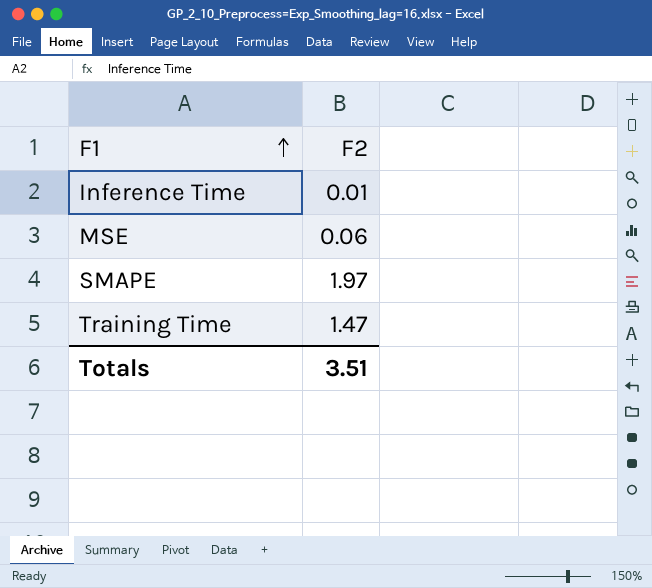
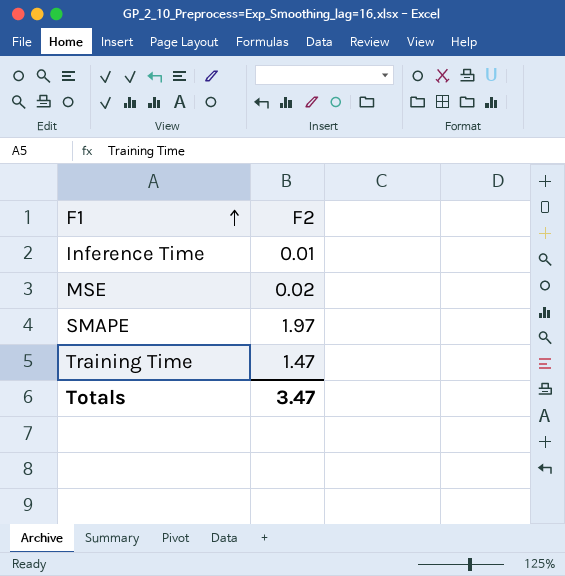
MSE | F2: 0.06 -> 0.02
Totals | F2: 3.51 -> 3.47

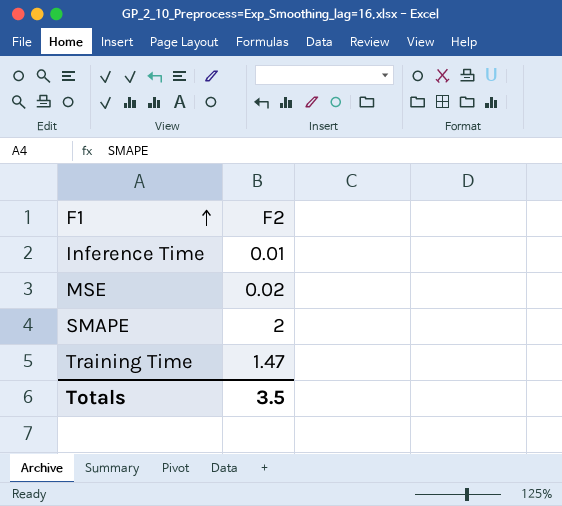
SMAPE | F2: 1.97 -> 2
Totals | F2: 3.47 -> 3.5

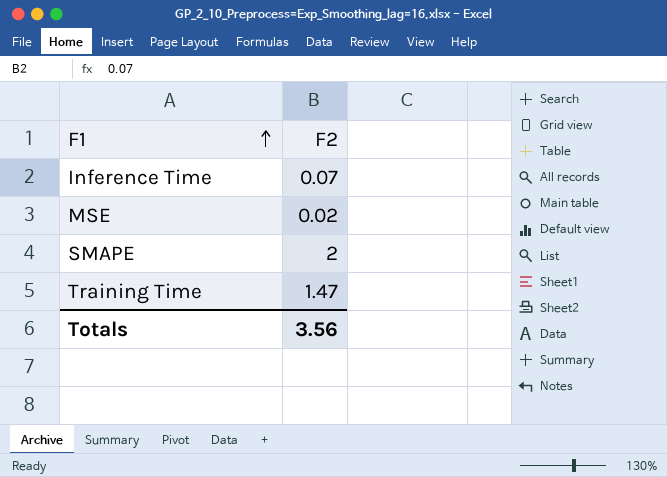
Inference Time | F2: 0.01 -> 0.07
Totals | F2: 3.5 -> 3.56

